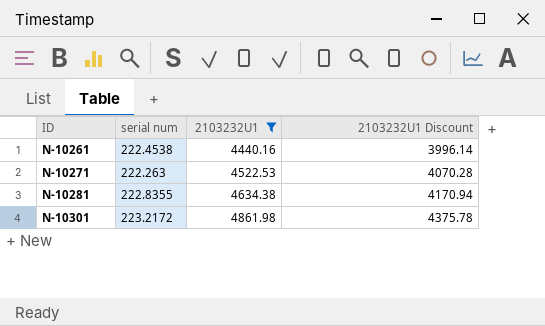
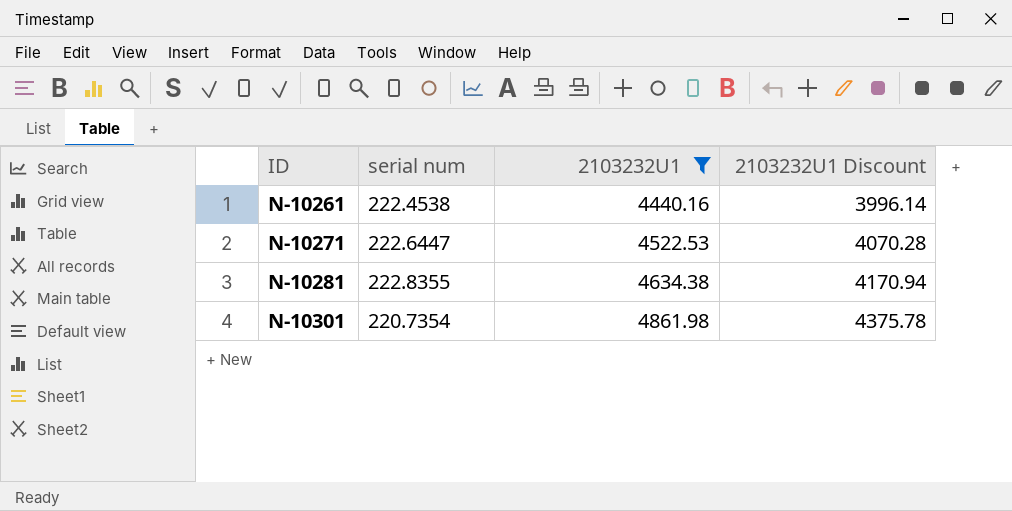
N-10271 | serial num: 222.263 -> 222.6447
N-10301 | serial num: 223.2172 -> 220.7354

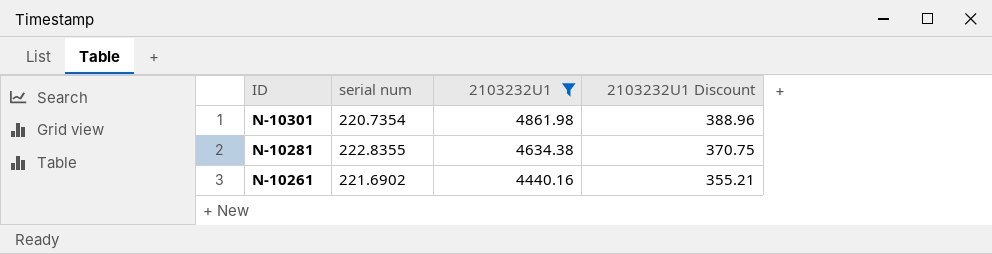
row order: ID ascending -> ID descending
column 2103232U1 Discount | formula: [2103232U1] * 0.9 -> [2103232U1] * 0.08
row N-10271: 222.6447 | 4522.53 | 4070.28 -> none
N-10261 | serial num: 222.4538 -> 221.6902

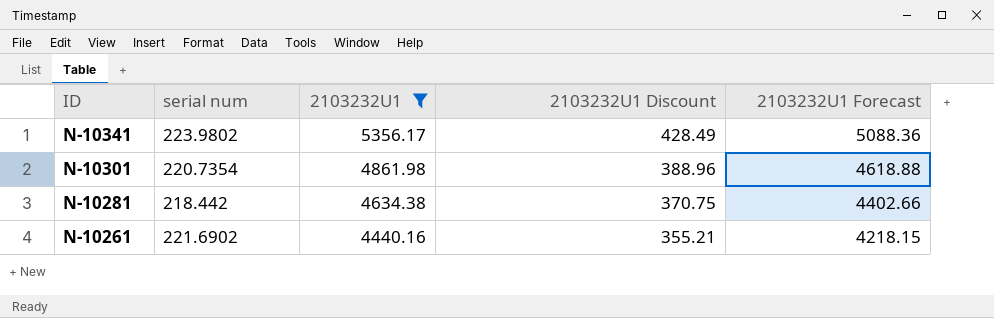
column 2103232U1 Forecast | formula: none -> [2103232U1] * 0.95
row N-10341: none -> 223.9802 | 5356.17 | 428.49 | 5088.36
N-10281 | serial num: 222.8355 -> 218.442

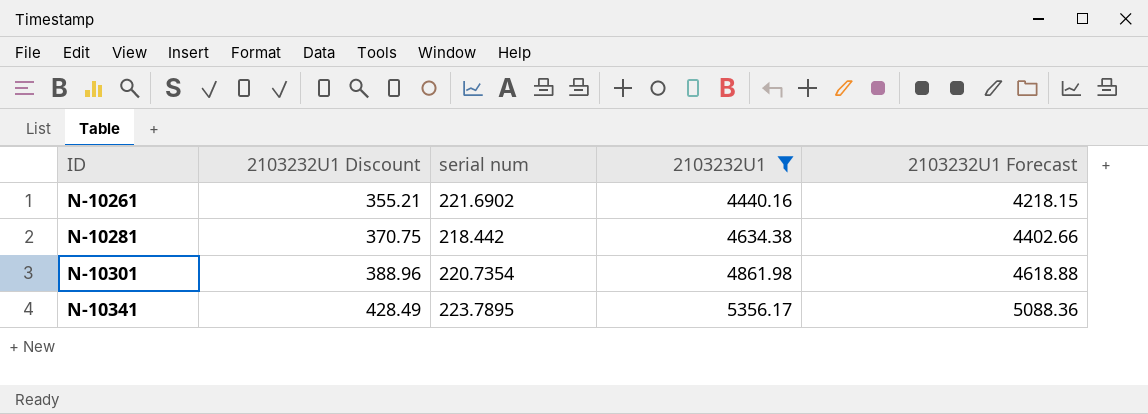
row order: ID descending -> ID ascending
column 2103232U1 Discount | position: 4 -> 2
N-10341 | serial num: 223.9802 -> 223.7895

